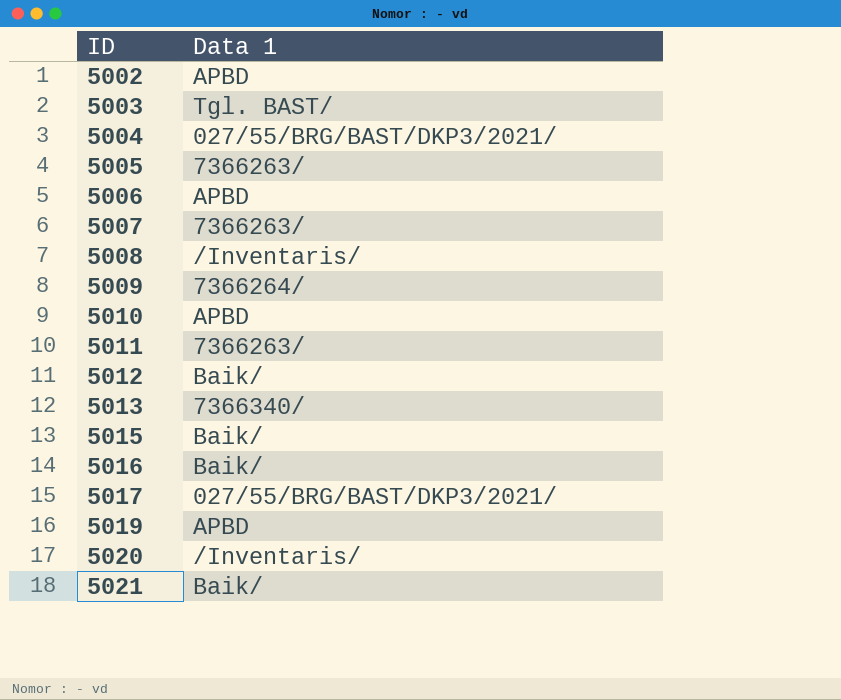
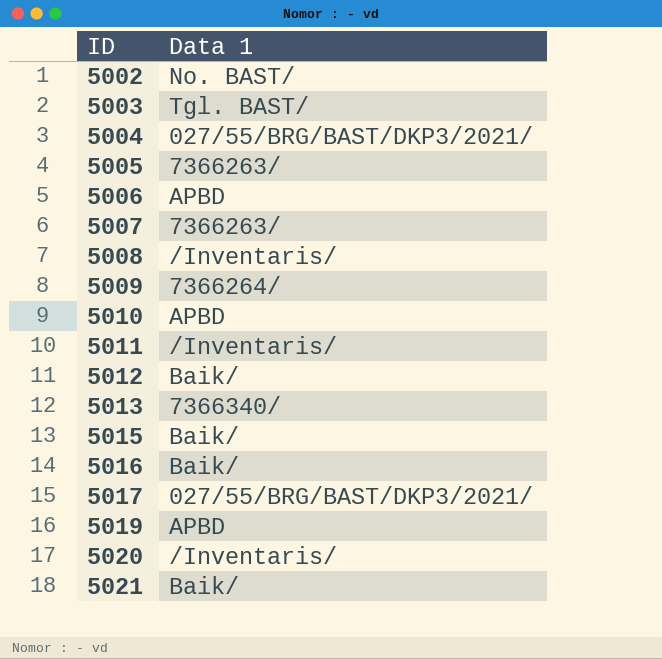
5002 | Data 1: APBD -> No. BAST/
5011 | Data 1: 7366263/ -> /Inventaris/

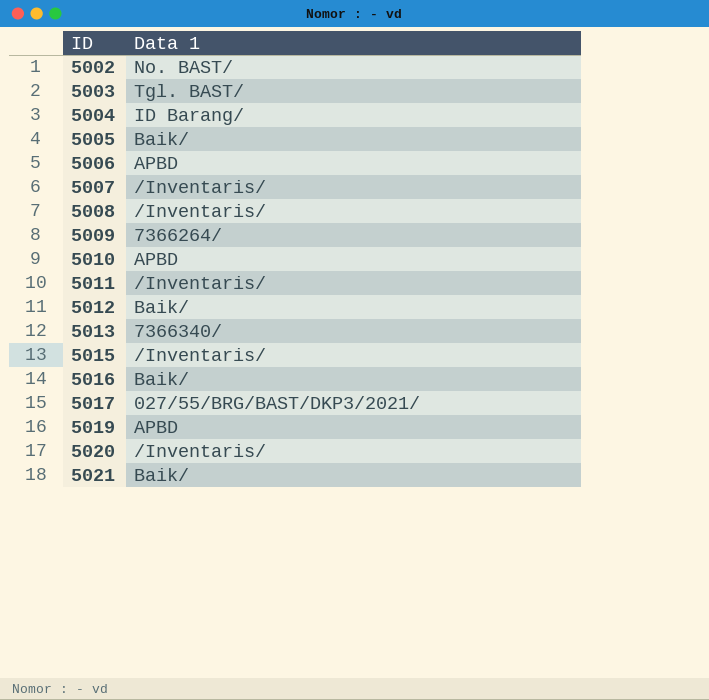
5004 | Data 1: 027/55/BRG/BAST/DKP3/2021/ -> ID Barang/
5005 | Data 1: 7366263/ -> Baik/
5007 | Data 1: 7366263/ -> /Inventaris/
5015 | Data 1: Baik/ -> /Inventaris/

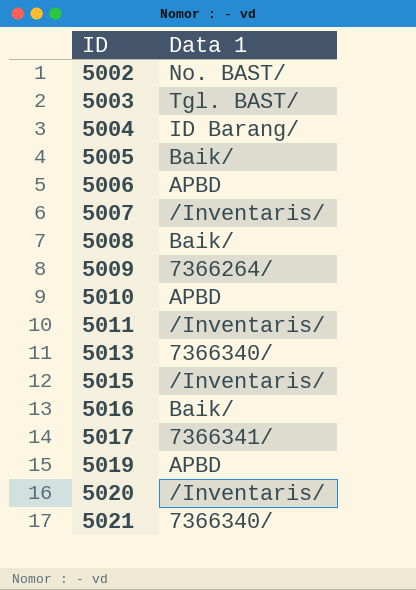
row 5012: Baik/ -> none
5008 | Data 1: /Inventaris/ -> Baik/
5017 | Data 1: 027/55/BRG/BAST/DKP3/2021/ -> 7366341/
5021 | Data 1: Baik/ -> 7366340/

